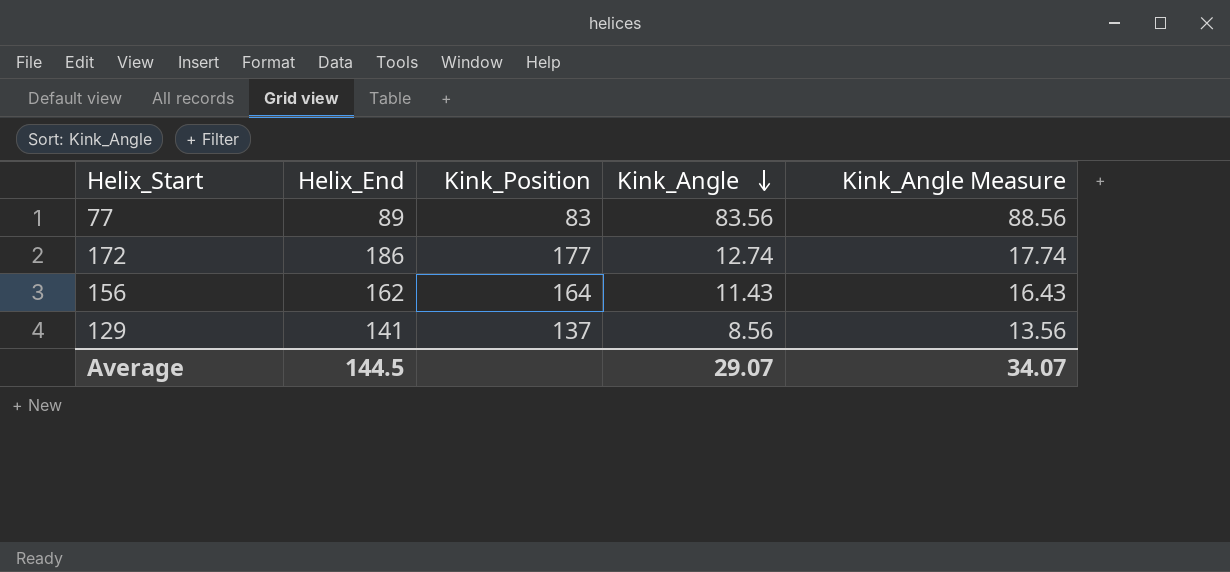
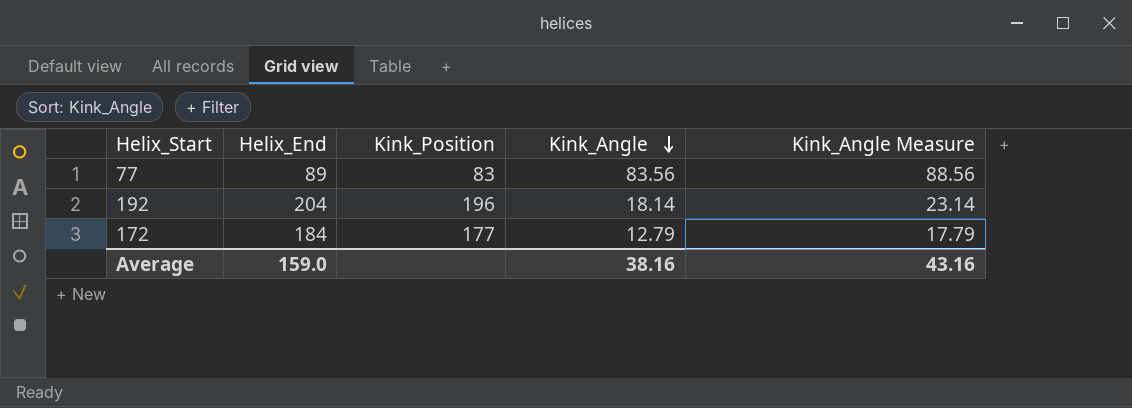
row 156: 162 | 164 | 11.43 | 16.43 -> none
row 129: 141 | 137 | 8.56 | 13.56 -> none
row 192: none -> 204 | 196 | 18.14 | 23.14
172 | Helix_End: 186 -> 184
172 | Kink_Angle: 12.74 -> 12.79
172 | Kink_Angle Measure: 17.74 -> 17.79
Average | Helix_End: 144.5 -> 159.0
Average | Kink_Angle: 29.07 -> 38.16
Average | Kink_Angle Measure: 34.07 -> 43.16

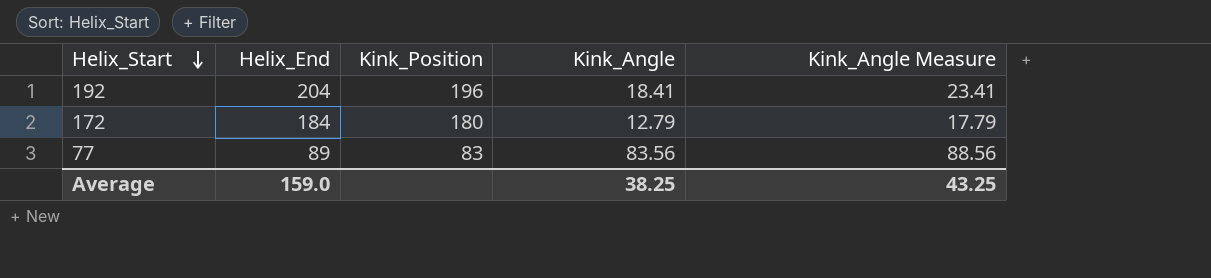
row order: Kink_Angle descending -> Helix_Start descending
192 | Kink_Angle: 18.14 -> 18.41
192 | Kink_Angle Measure: 23.14 -> 23.41
172 | Kink_Position: 177 -> 180
Average | Kink_Angle: 38.16 -> 38.25
Average | Kink_Angle Measure: 43.16 -> 43.25

